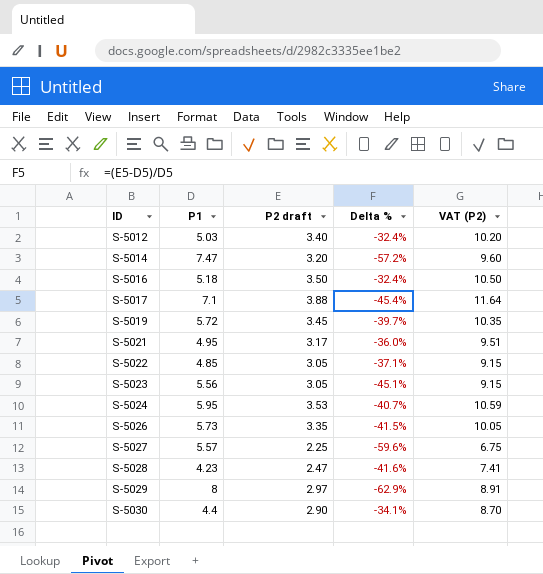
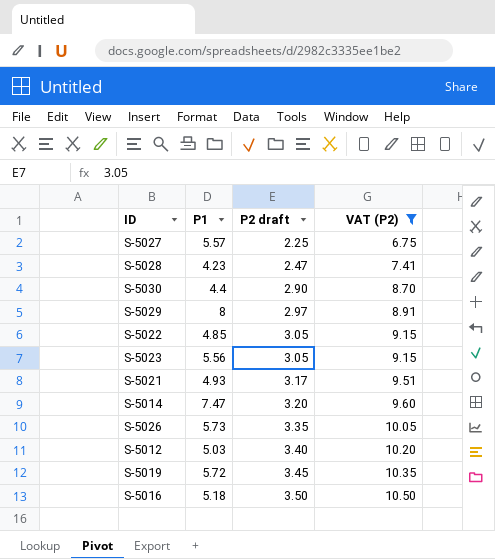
filter: none -> VAT (P2) <= 10.50
row order: ID ascending -> P2 draft ascending
column Delta % | formula: ([P2 draft] - [P1]) / [P1] -> none
S-5021 | P1: 4.95 -> 4.93

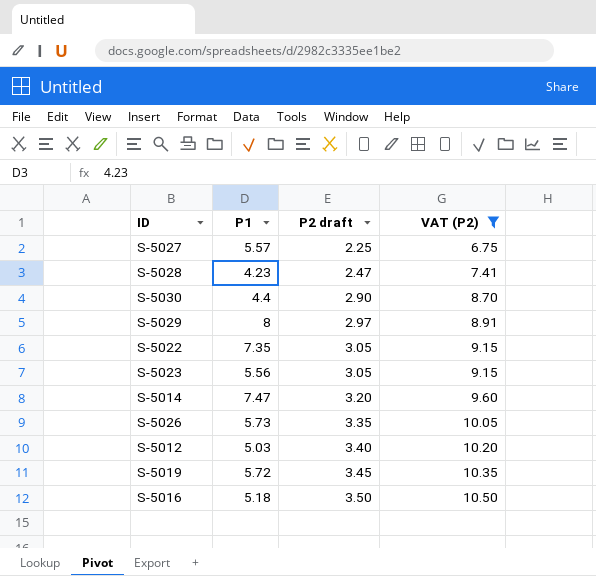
row S-5021: 4.93 | 3.17 | 9.51 -> none
S-5022 | P1: 4.85 -> 7.35

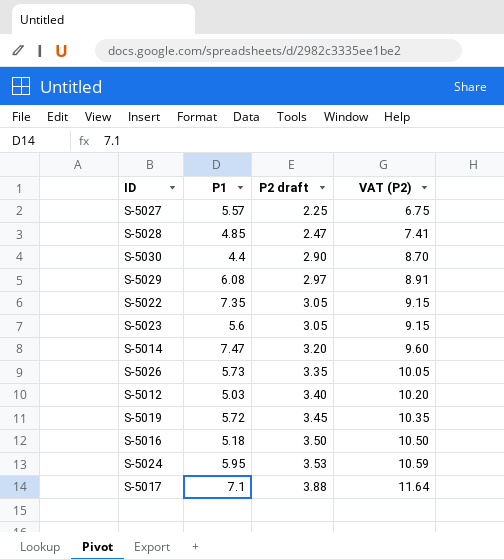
filter: VAT (P2) <= 10.50 -> none
S-5028 | P1: 4.23 -> 4.85
S-5029 | P1: 8 -> 6.08
S-5023 | P1: 5.56 -> 5.6

